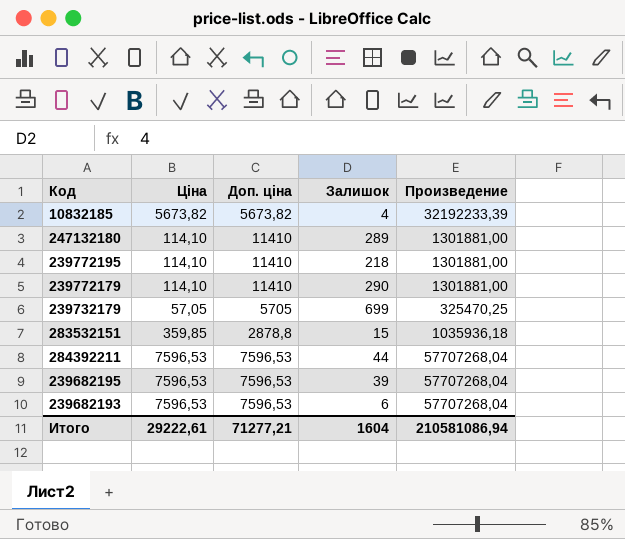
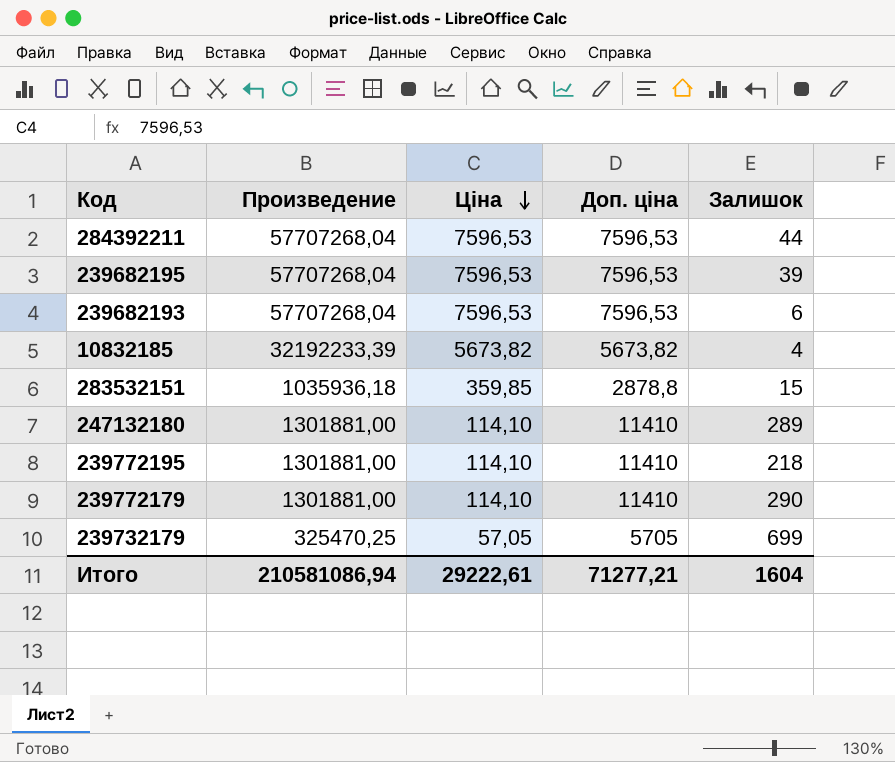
row order: none -> Ціна descending
column Произведение | position: 5 -> 2

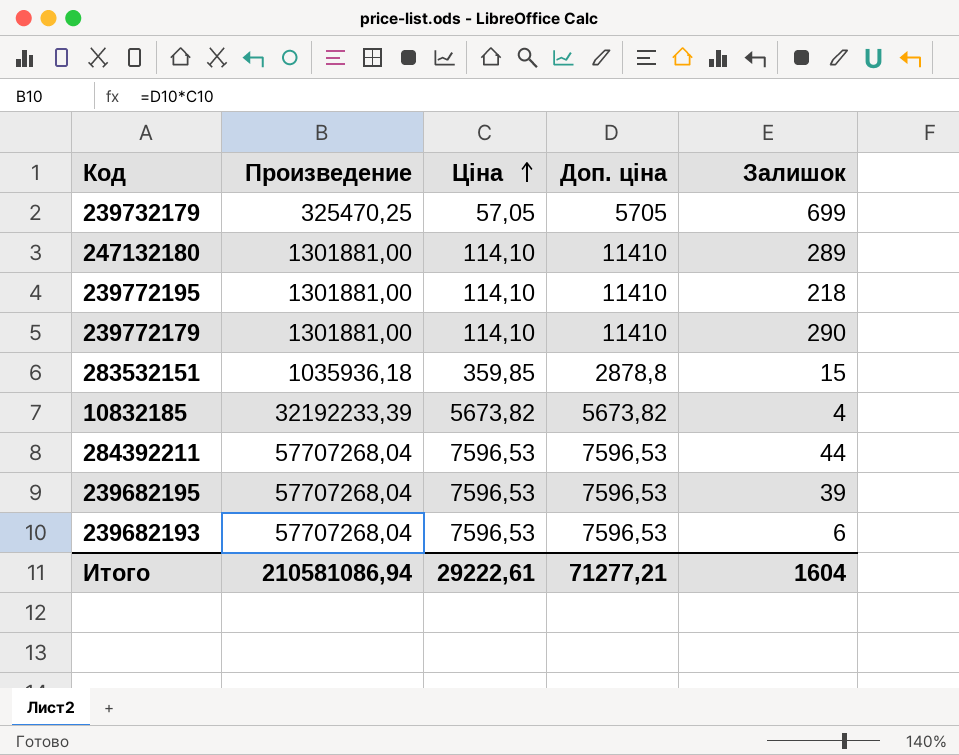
row order: Ціна descending -> Ціна ascending

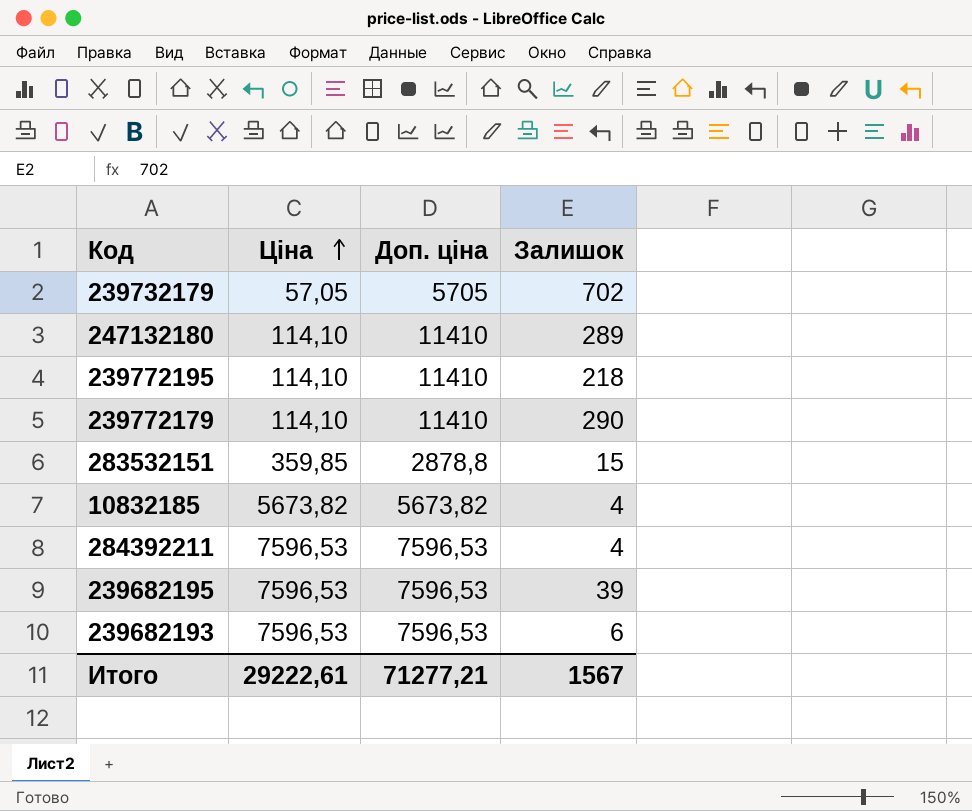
column Произведение | formula: [Ціна] * [Доп. ціна] -> none
239732179 | Залишок: 699 -> 702
284392211 | Залишок: 44 -> 4
Итого | Залишок: 1604 -> 1567

